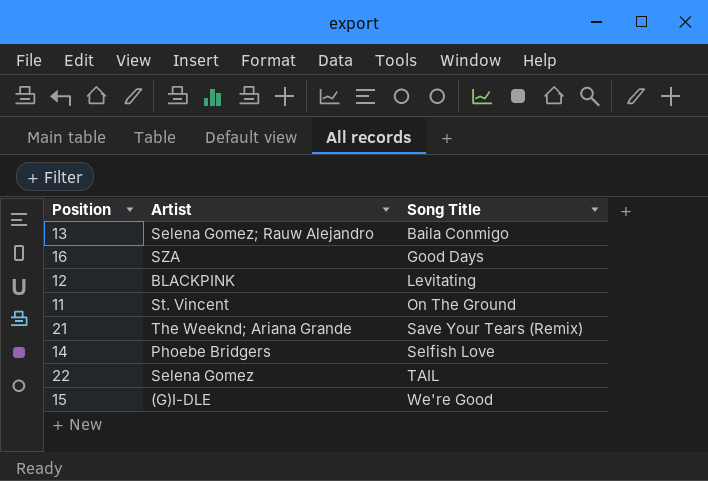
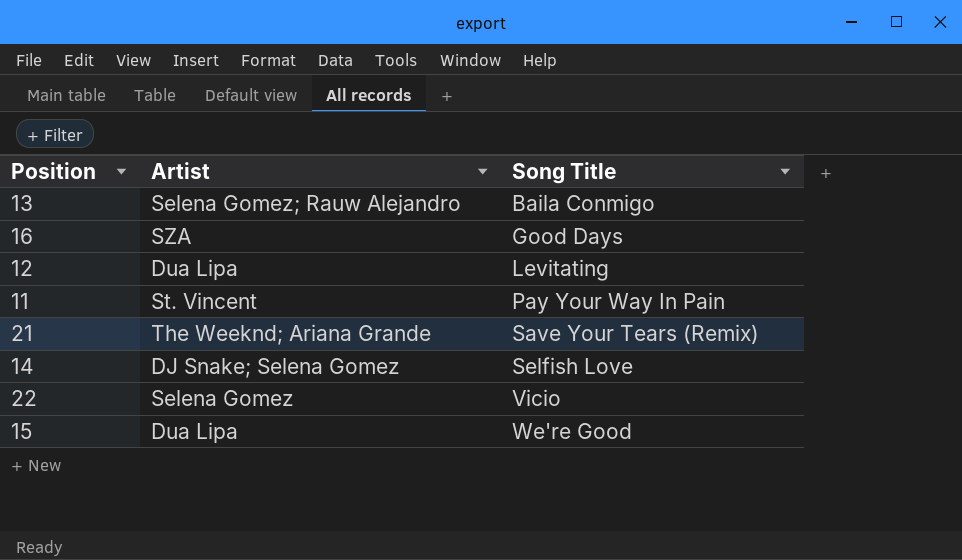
12 | Artist: BLACKPINK -> Dua Lipa
11 | Song Title: On The Ground -> Pay Your Way In Pain
14 | Artist: Phoebe Bridgers -> DJ Snake; Selena Gomez
22 | Song Title: TAIL -> Vicio
15 | Artist: (G)I-DLE -> Dua Lipa

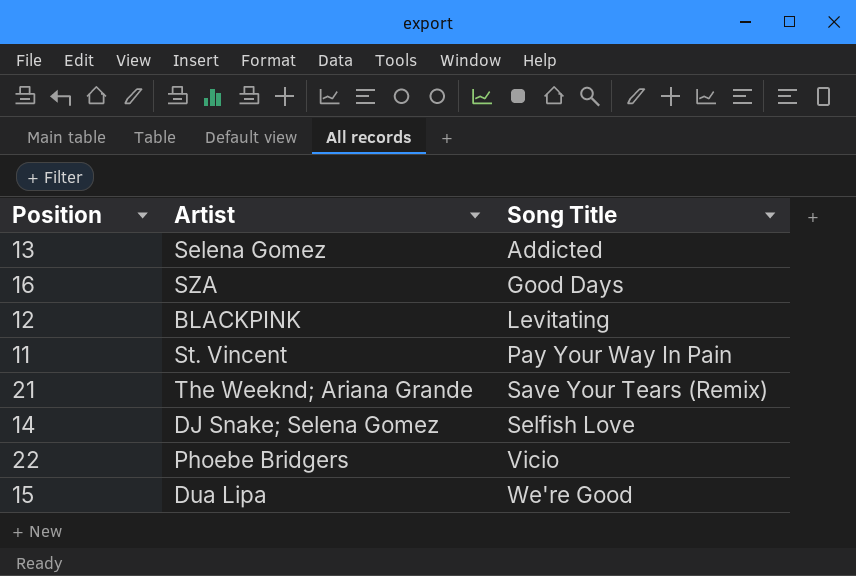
13 | Artist: Selena Gomez; Rauw Alejandro -> Selena Gomez
13 | Song Title: Baila Conmigo -> Addicted
12 | Artist: Dua Lipa -> BLACKPINK
22 | Artist: Selena Gomez -> Phoebe Bridgers

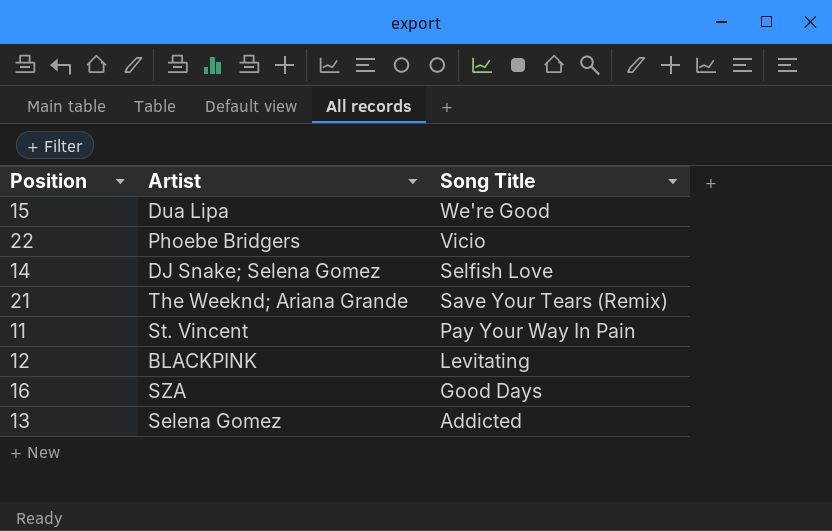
row order: Song Title ascending -> Song Title descending

